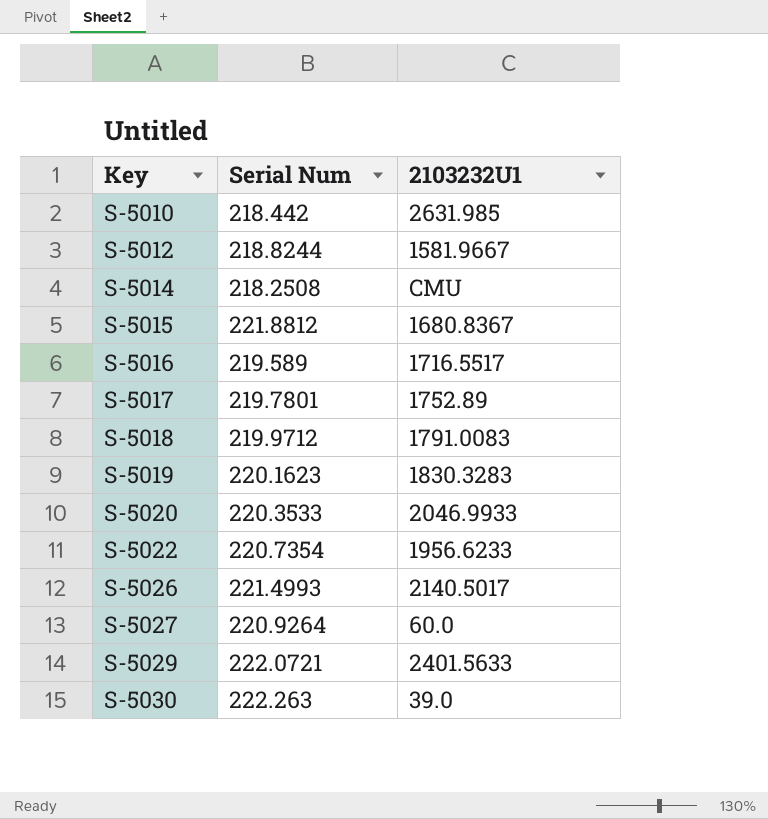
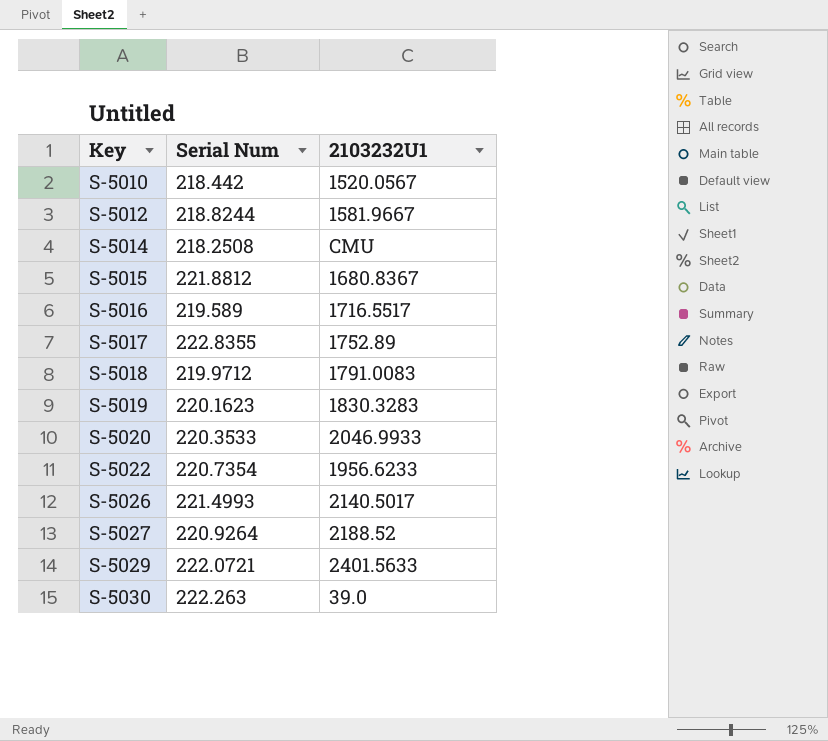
S-5010 | 2103232U1: 2631.985 -> 1520.0567
S-5017 | Serial Num: 219.7801 -> 222.8355
S-5027 | 2103232U1: 60.0 -> 2188.52

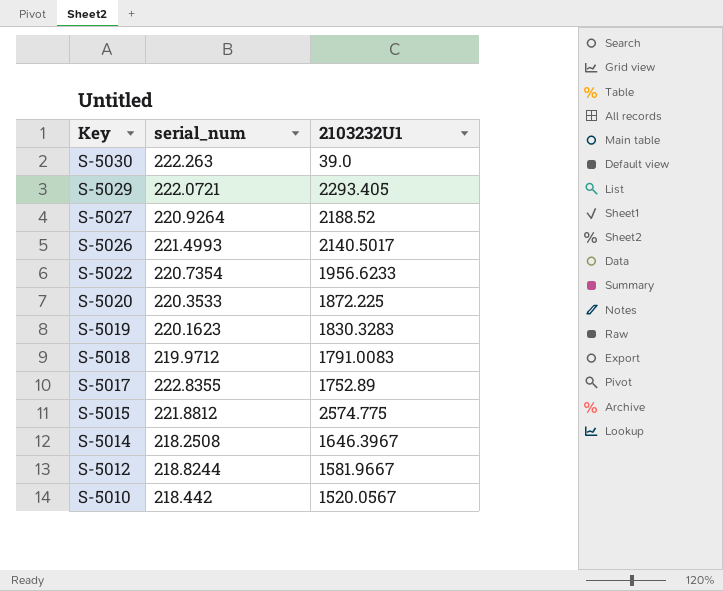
row order: Key ascending -> Key descending
column name: Serial Num -> serial_num
row S-5016: 219.589 | 1716.5517 -> none
S-5029 | 2103232U1: 2401.5633 -> 2293.405
S-5020 | 2103232U1: 2046.9933 -> 1872.225
S-5015 | 2103232U1: 1680.8367 -> 2574.775
S-5014 | 2103232U1: CMU -> 1646.3967

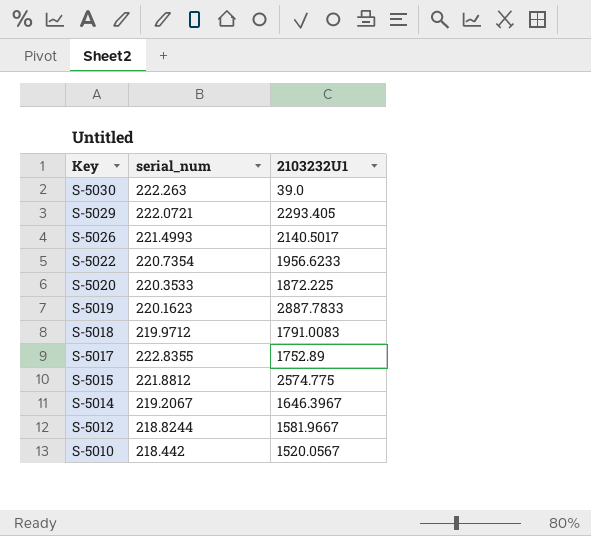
row S-5027: 220.9264 | 2188.52 -> none
S-5019 | 2103232U1: 1830.3283 -> 2887.7833
S-5014 | serial_num: 218.2508 -> 219.2067

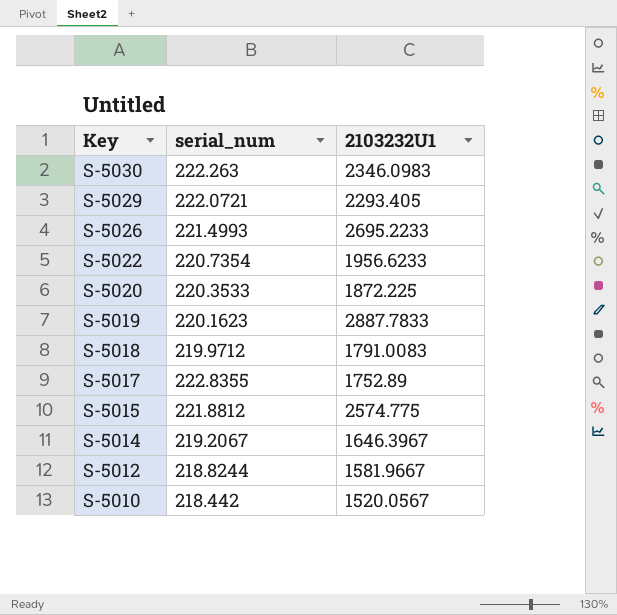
S-5030 | 2103232U1: 39.0 -> 2346.0983
S-5026 | 2103232U1: 2140.5017 -> 2695.2233

